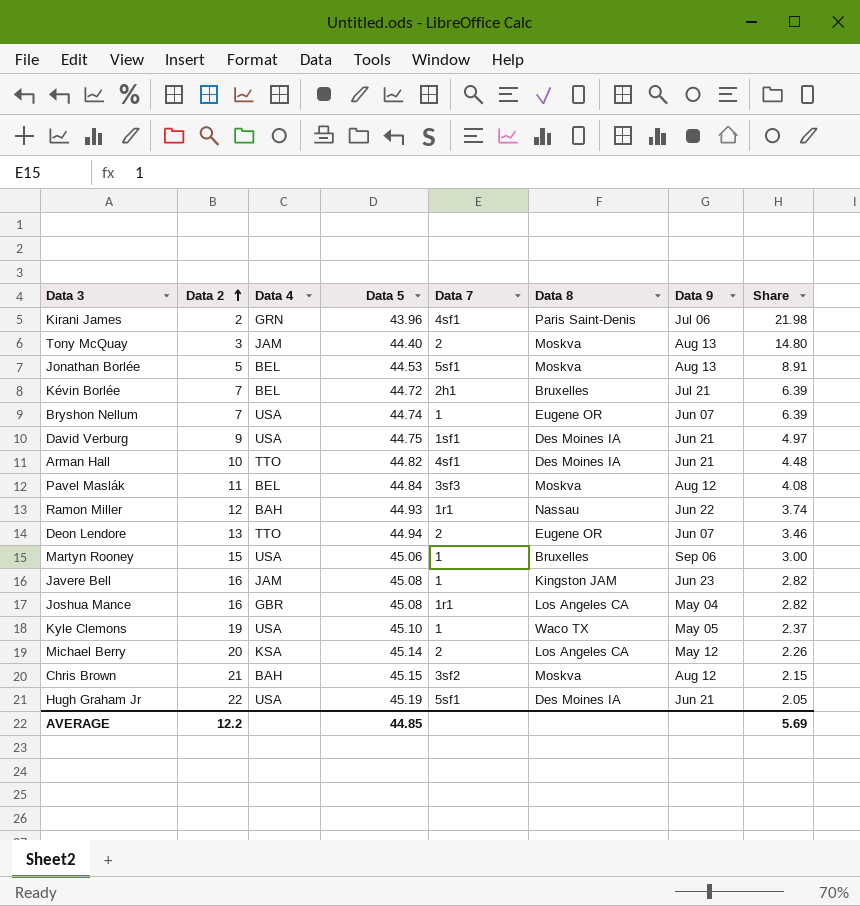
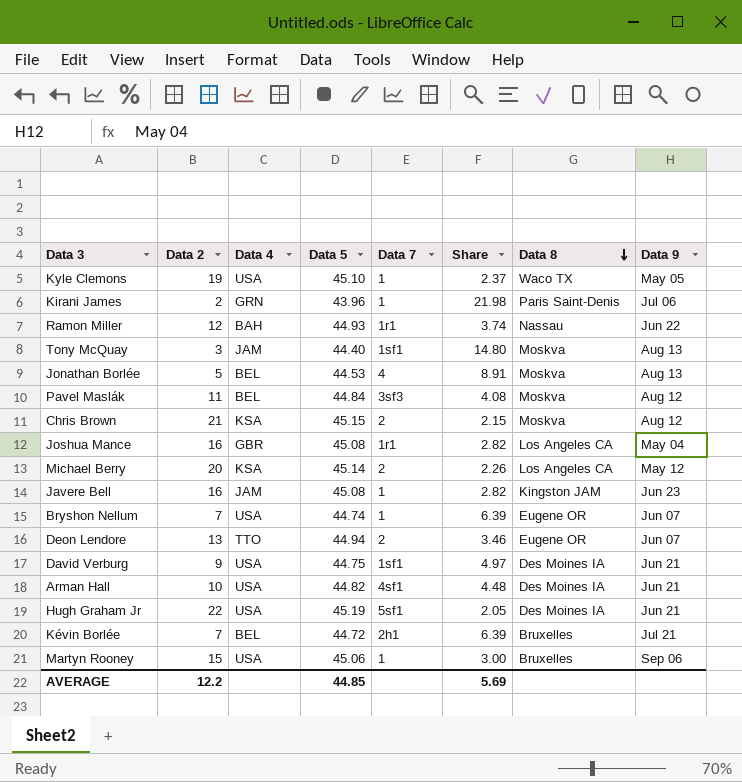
row order: Data 2 ascending -> Data 8 descending
column Share | position: 8 -> 6
Kirani James | Data 7: 4sf1 -> 1
Tony McQuay | Data 7: 2 -> 1sf1
Jonathan Borlée | Data 7: 5sf1 -> 4
Chris Brown | Data 4: BAH -> KSA
Chris Brown | Data 7: 3sf2 -> 2
Arman Hall | Data 4: TTO -> USA

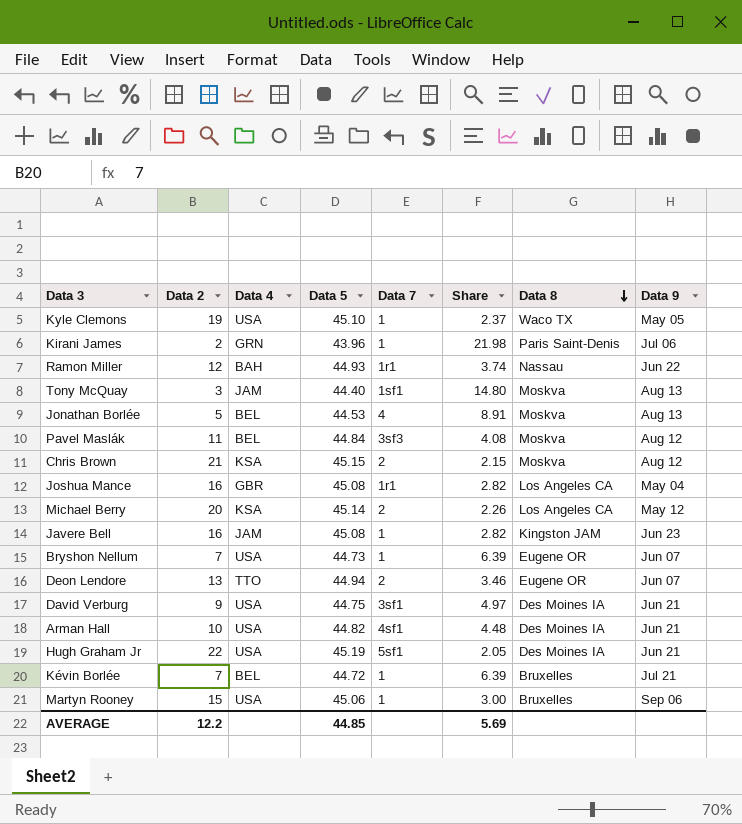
Bryshon Nellum | Data 5: 44.74 -> 44.73
David Verburg | Data 7: 1sf1 -> 3sf1
Kévin Borlée | Data 7: 2h1 -> 1

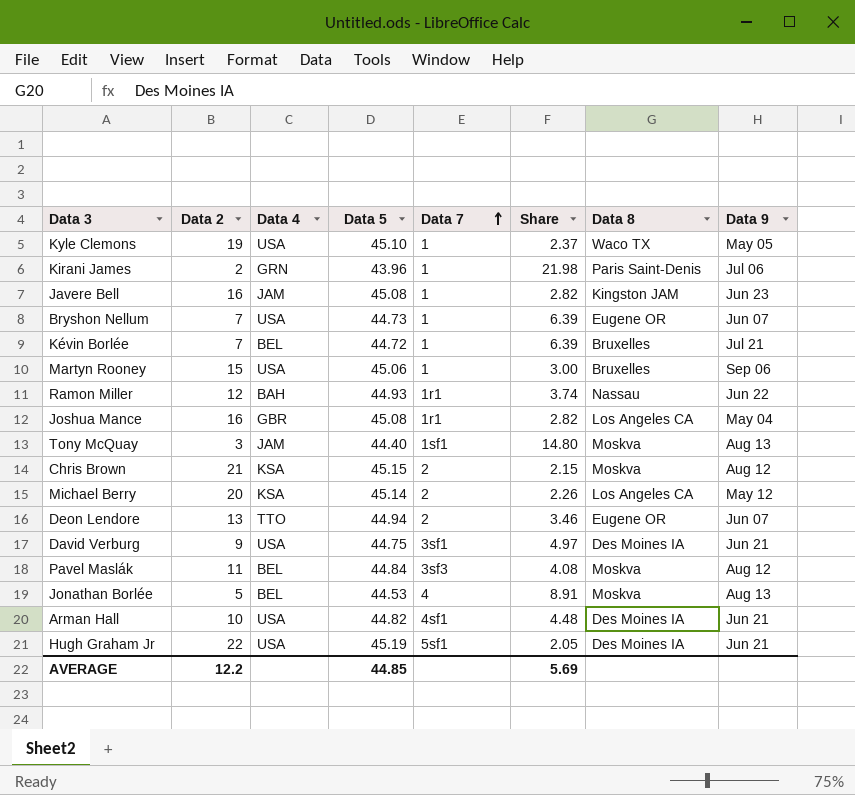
row order: Data 8 descending -> Data 7 ascending

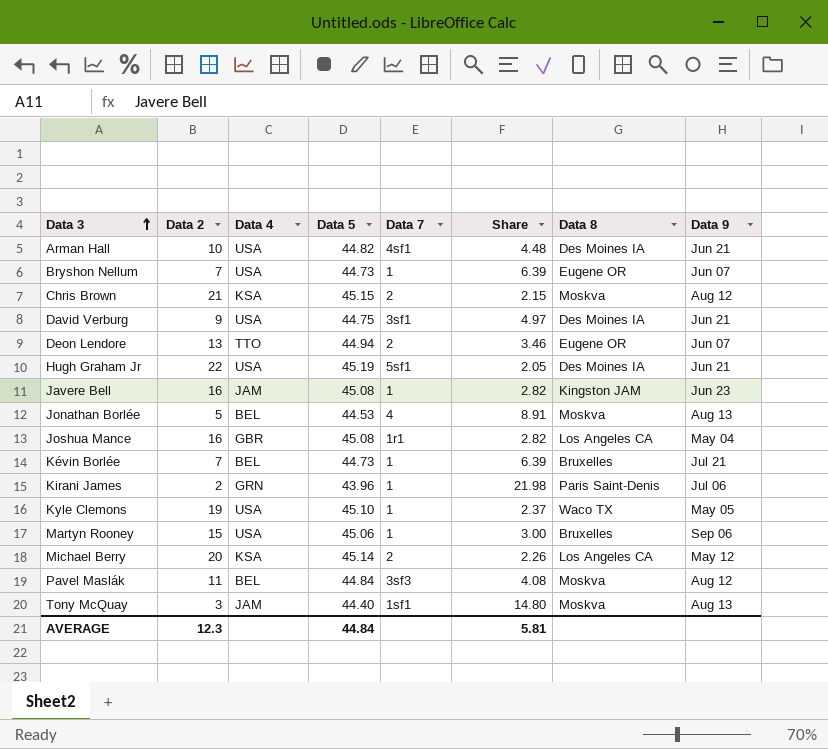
row order: Data 7 ascending -> Data 3 ascending
row Ramon Miller: 12 | BAH | 44.93 | 1r1 | 3.74 | Nassau | Jun 22 -> none
Kévin Borlée | Data 5: 44.72 -> 44.73
AVERAGE | Data 2: 12.2 -> 12.3
AVERAGE | Data 5: 44.85 -> 44.84
AVERAGE | Share: 5.69 -> 5.81

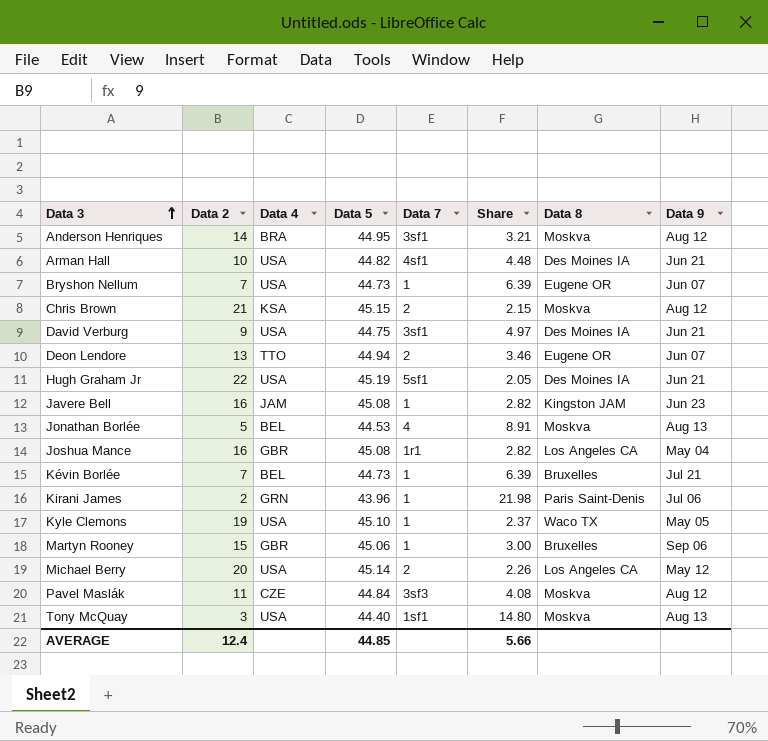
row Anderson Henriques: none -> 14 | BRA | 44.95 | 3sf1 | 3.21 | Moskva | Aug 12
Martyn Rooney | Data 4: USA -> GBR
Michael Berry | Data 4: KSA -> USA
Pavel Maslák | Data 4: BEL -> CZE
Tony McQuay | Data 4: JAM -> USA
AVERAGE | Data 2: 12.3 -> 12.4
AVERAGE | Data 5: 44.84 -> 44.85
AVERAGE | Share: 5.81 -> 5.66

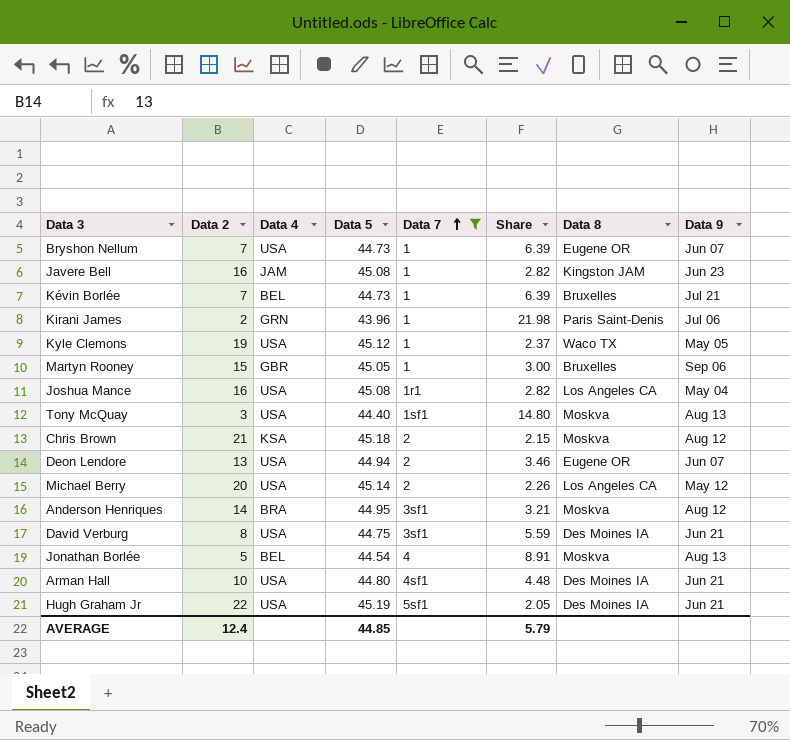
filter: none -> Data 7 != 3sf3
row order: Data 3 ascending -> Data 7 ascending
Kyle Clemons | Data 5: 45.10 -> 45.12
Martyn Rooney | Data 5: 45.06 -> 45.05
Joshua Mance | Data 4: GBR -> USA
Chris Brown | Data 5: 45.15 -> 45.18
Deon Lendore | Data 4: TTO -> USA
David Verburg | Data 2: 9 -> 8
David Verburg | Share: 4.97 -> 5.59
Jonathan Borlée | Data 5: 44.53 -> 44.54
Arman Hall | Data 5: 44.82 -> 44.80
AVERAGE | Share: 5.66 -> 5.79

